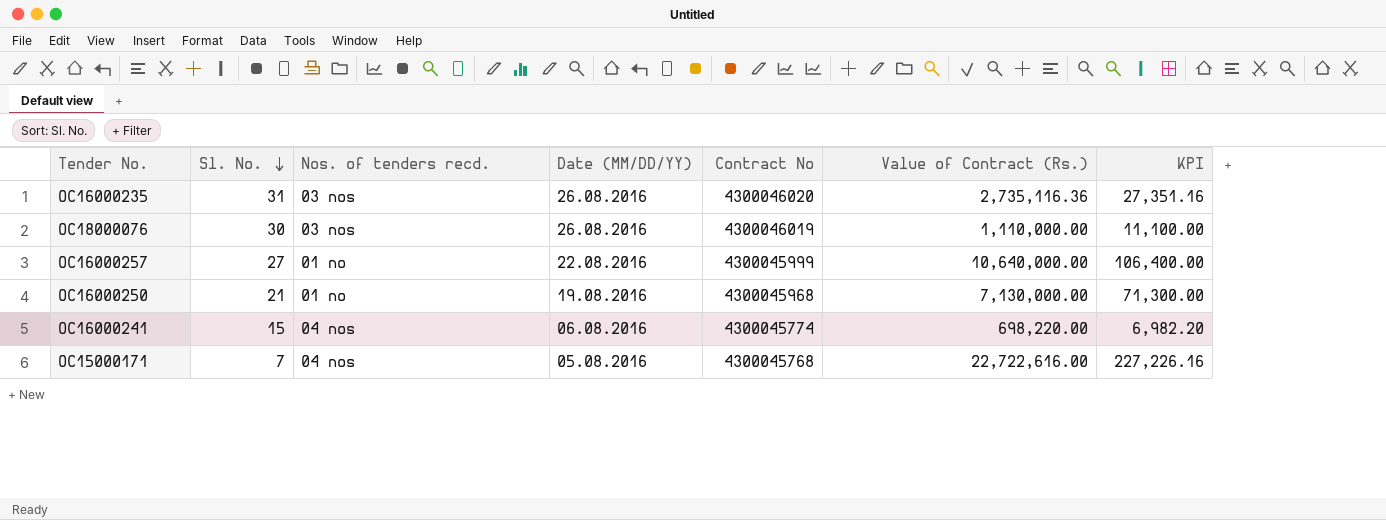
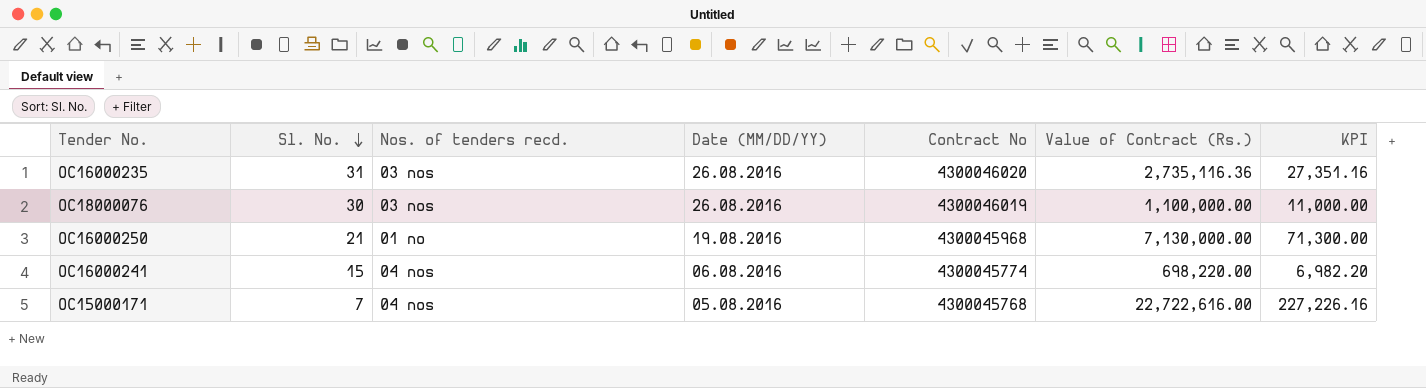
row OC16000257: 27 | 01 no | 22.08.2016 | 4300045999 | 10,640,000.00 | 106,400.00 -> none
OC18000076 | Value of Contract (Rs.): 1,110,000.00 -> 1,100,000.00
OC18000076 | KPI: 11,100.00 -> 11,000.00

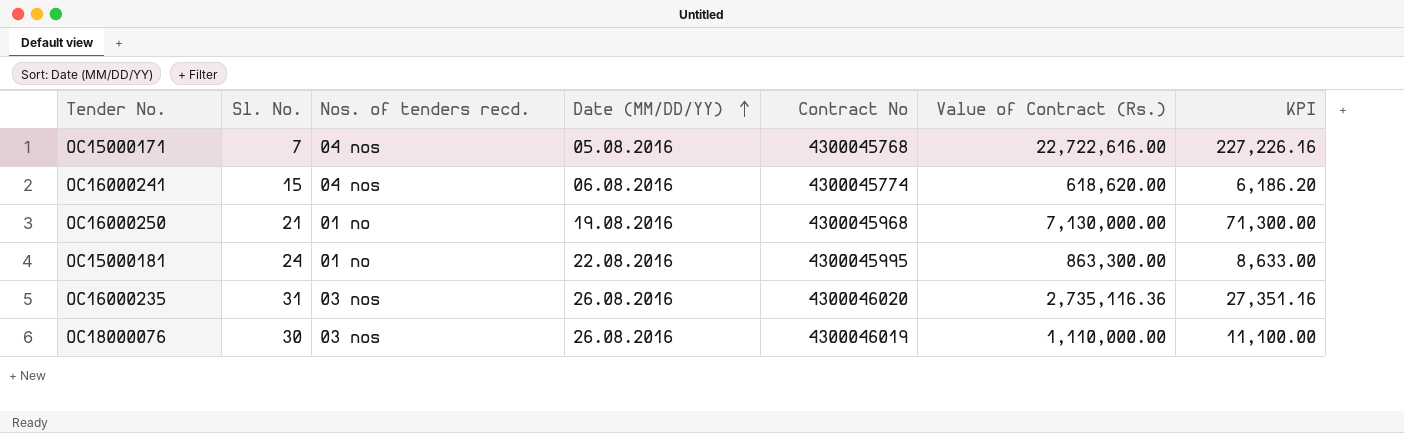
row order: Sl. No. descending -> Date (MM/DD/YY) ascending
OC16000241 | Value of Contract (Rs.): 698,220.00 -> 618,620.00
OC16000241 | KPI: 6,982.20 -> 6,186.20
row OC15000181: none -> 24 | 01 no | 22.08.2016 | 4300045995 | 863,300.00 | 8,633.00
OC18000076 | Value of Contract (Rs.): 1,100,000.00 -> 1,110,000.00
OC18000076 | KPI: 11,000.00 -> 11,100.00

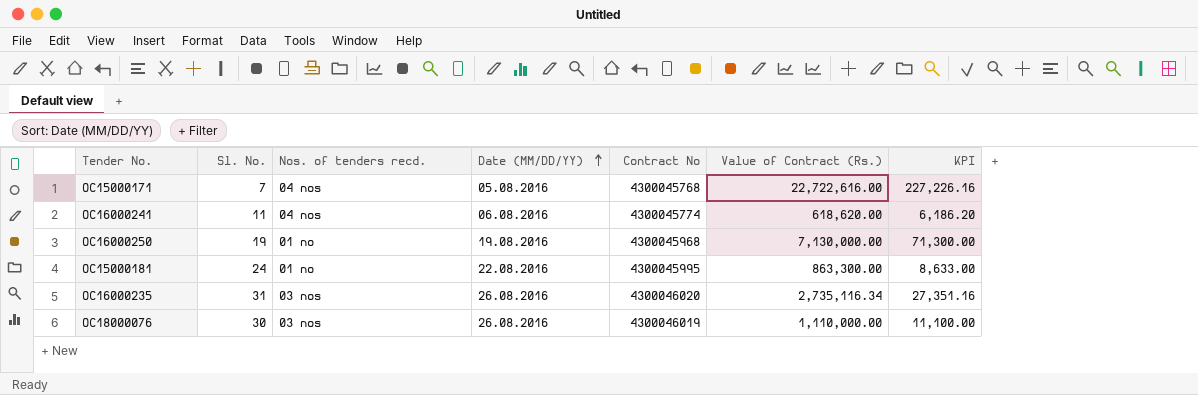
OC16000241 | Sl. No.: 15 -> 11
OC16000250 | Sl. No.: 21 -> 19
OC16000235 | Value of Contract (Rs.): 2,735,116.36 -> 2,735,116.34

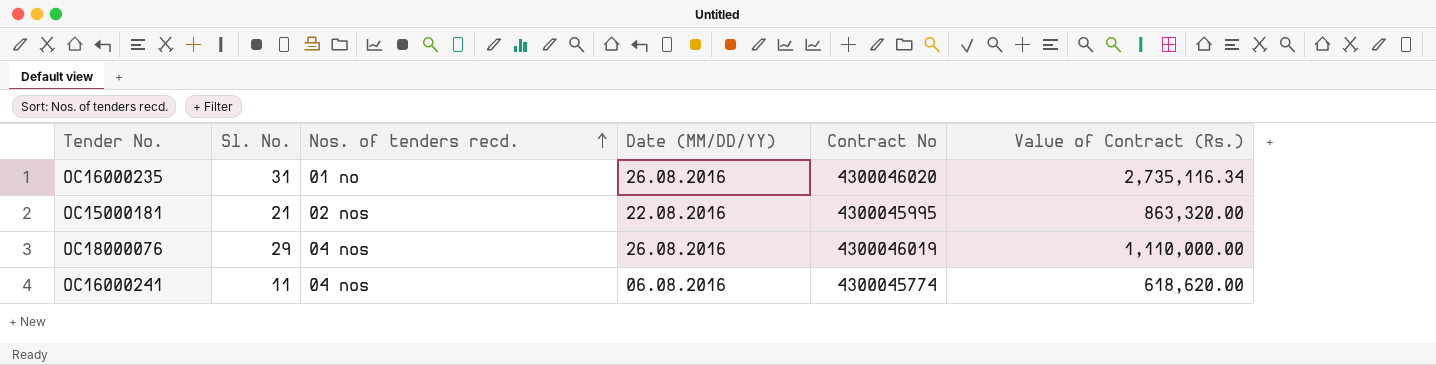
row order: Date (MM/DD/YY) ascending -> Nos. of tenders recd. ascending
column KPI | formula: [Value of Contract (Rs.)] * 0.01 -> none
row OC15000171: 7 | 04 nos | 05.08.2016 | 4300045768 | 22,722,616.00 | 227,226.16 -> none
row OC16000250: 19 | 01 no | 19.08.2016 | 4300045968 | 7,130,000.00 | 71,300.00 -> none
OC16000235 | Nos. of tenders recd.: 03 nos -> 01 no
OC15000181 | Sl. No.: 24 -> 21
OC15000181 | Nos. of tenders recd.: 01 no -> 02 nos
OC15000181 | Value of Contract (Rs.): 863,300.00 -> 863,320.00
OC18000076 | Sl. No.: 30 -> 29
OC18000076 | Nos. of tenders recd.: 03 nos -> 04 nos

